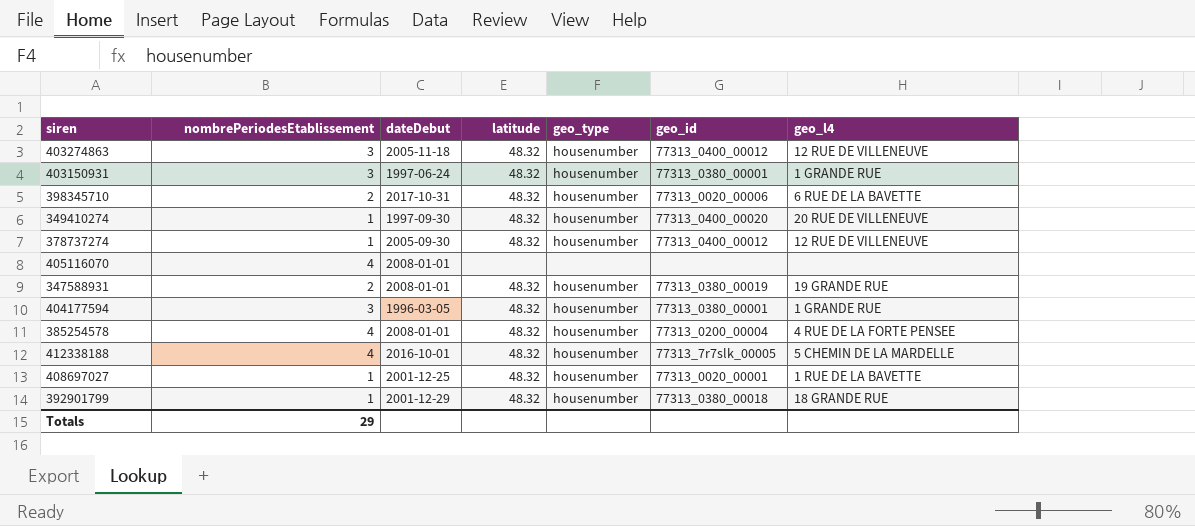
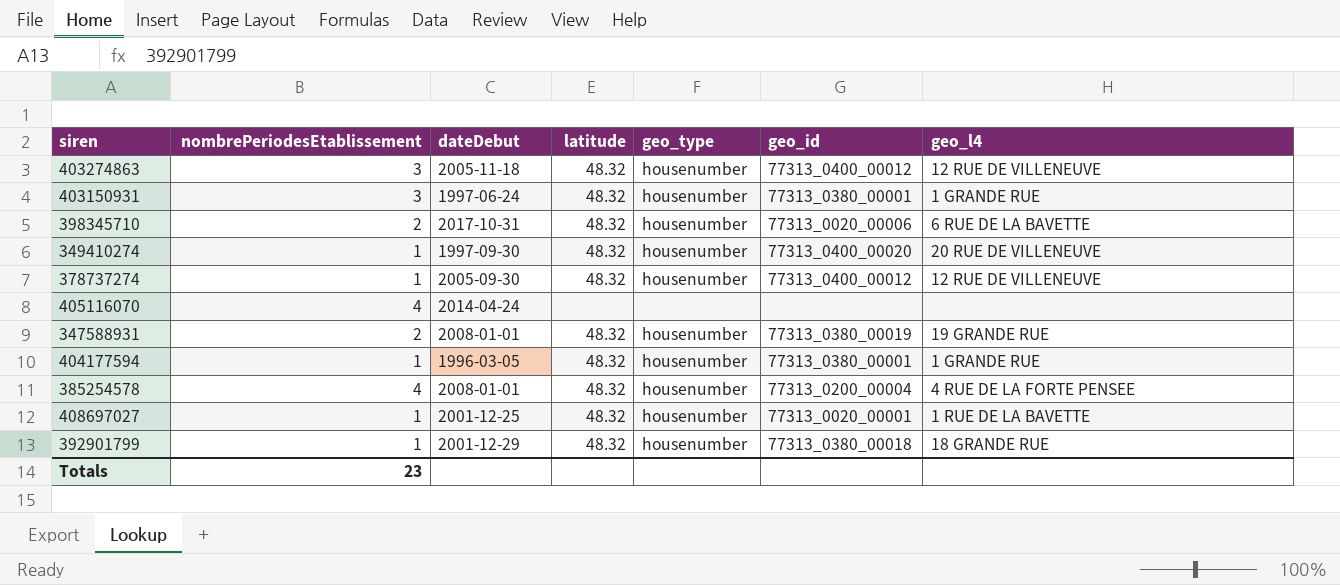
row 412338188: 4 | 2016-10-01 | 48.32 | housenumber | 77313_7r7slk_00005 | 5 CHEMIN DE LA MARDELLE -> none
405116070 | dateDebut: 2008-01-01 -> 2014-04-24
404177594 | nombrePeriodesEtablissement: 3 -> 1
Totals | nombrePeriodesEtablissement: 29 -> 23

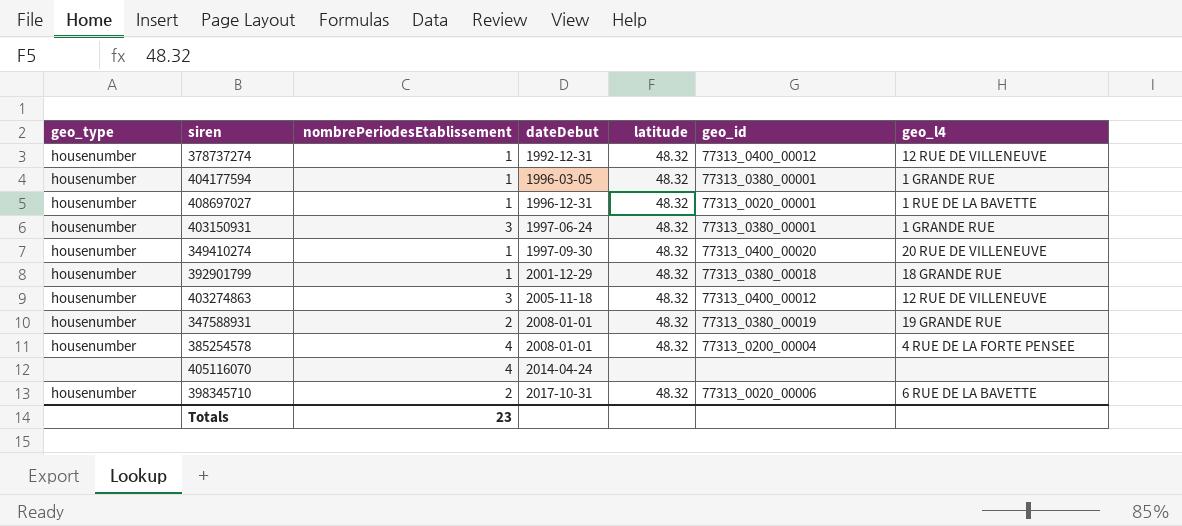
row order: none -> dateDebut ascending
column geo_type | position: 5 -> 1
378737274 | dateDebut: 2005-09-30 -> 1992-12-31
408697027 | dateDebut: 2001-12-25 -> 1996-12-31

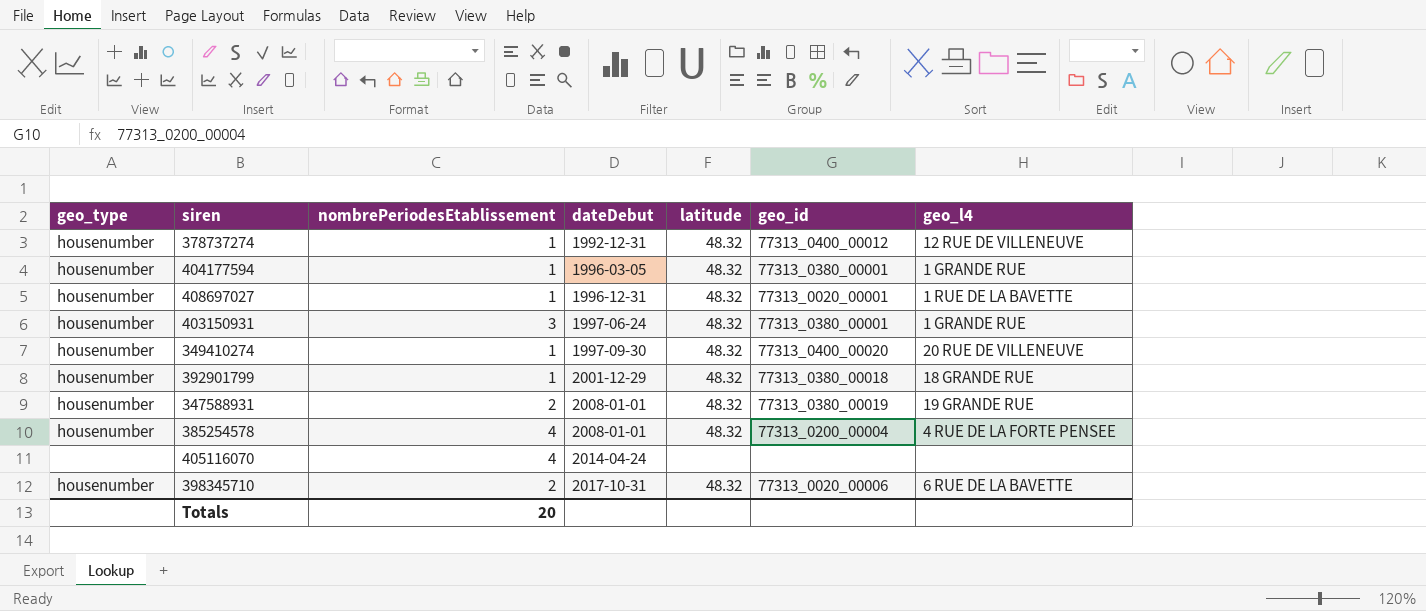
row 403274863: housenumber | 3 | 2005-11-18 | 48.32 | 77313_0400_00012 | 12 RUE DE VILLENEUVE -> none
Totals | nombrePeriodesEtablissement: 23 -> 20

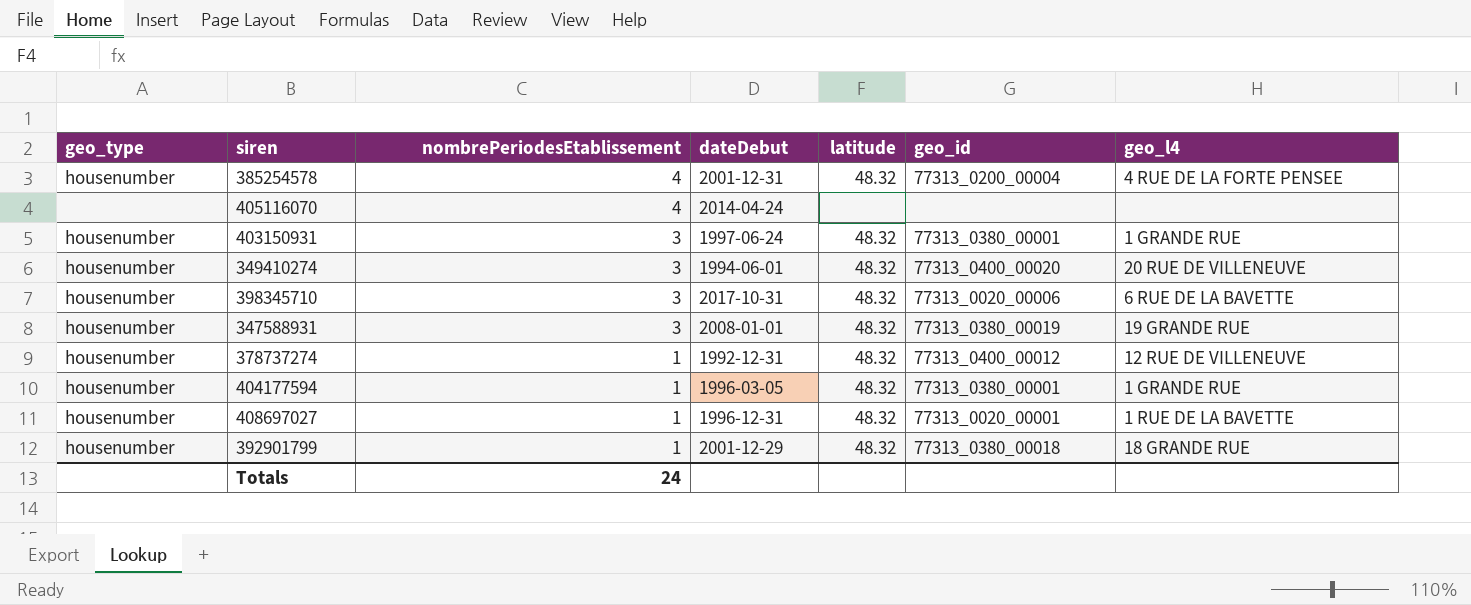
row order: dateDebut ascending -> nombrePeriodesEtablissement descending
385254578 | dateDebut: 2008-01-01 -> 2001-12-31
349410274 | nombrePeriodesEtablissement: 1 -> 3
349410274 | dateDebut: 1997-09-30 -> 1994-06-01
398345710 | nombrePeriodesEtablissement: 2 -> 3
347588931 | nombrePeriodesEtablissement: 2 -> 3
Totals | nombrePeriodesEtablissement: 20 -> 24

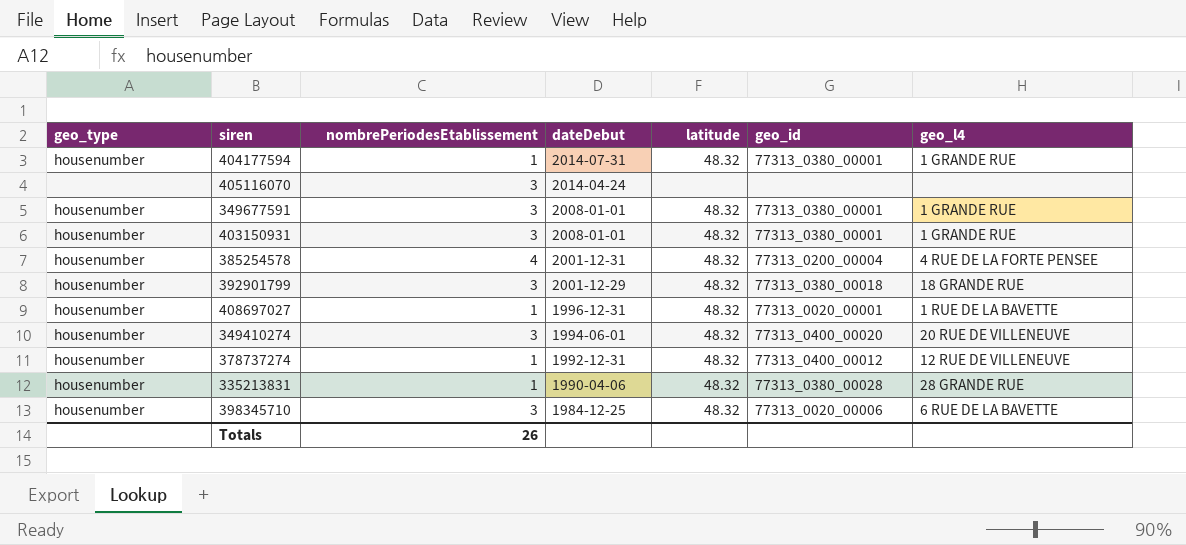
row order: nombrePeriodesEtablissement descending -> dateDebut descending
row 347588931: housenumber | 3 | 2008-01-01 | 48.32 | 77313_0380_00019 | 19 GRANDE RUE -> none
404177594 | dateDebut: 1996-03-05 -> 2014-07-31
405116070 | nombrePeriodesEtablissement: 4 -> 3
row 349677591: none -> housenumber | 3 | 2008-01-01 | 48.32 | 77313_0380_00001 | 1 GRANDE RUE
403150931 | dateDebut: 1997-06-24 -> 2008-01-01
392901799 | nombrePeriodesEtablissement: 1 -> 3
row 335213831: none -> housenumber | 1 | 1990-04-06 | 48.32 | 77313_0380_00028 | 28 GRANDE RUE
398345710 | dateDebut: 2017-10-31 -> 1984-12-25
Totals | nombrePeriodesEtablissement: 24 -> 26

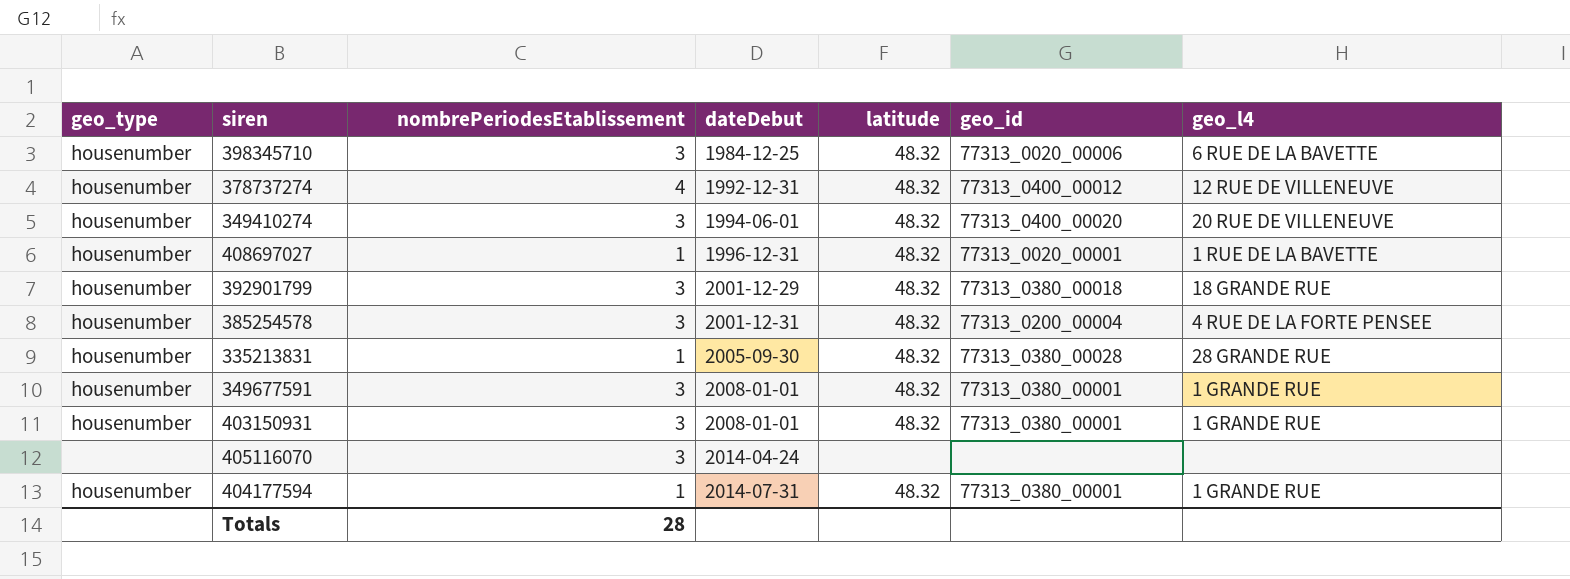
row order: dateDebut descending -> dateDebut ascending
378737274 | nombrePeriodesEtablissement: 1 -> 4
385254578 | nombrePeriodesEtablissement: 4 -> 3
335213831 | dateDebut: 1990-04-06 -> 2005-09-30
Totals | nombrePeriodesEtablissement: 26 -> 28

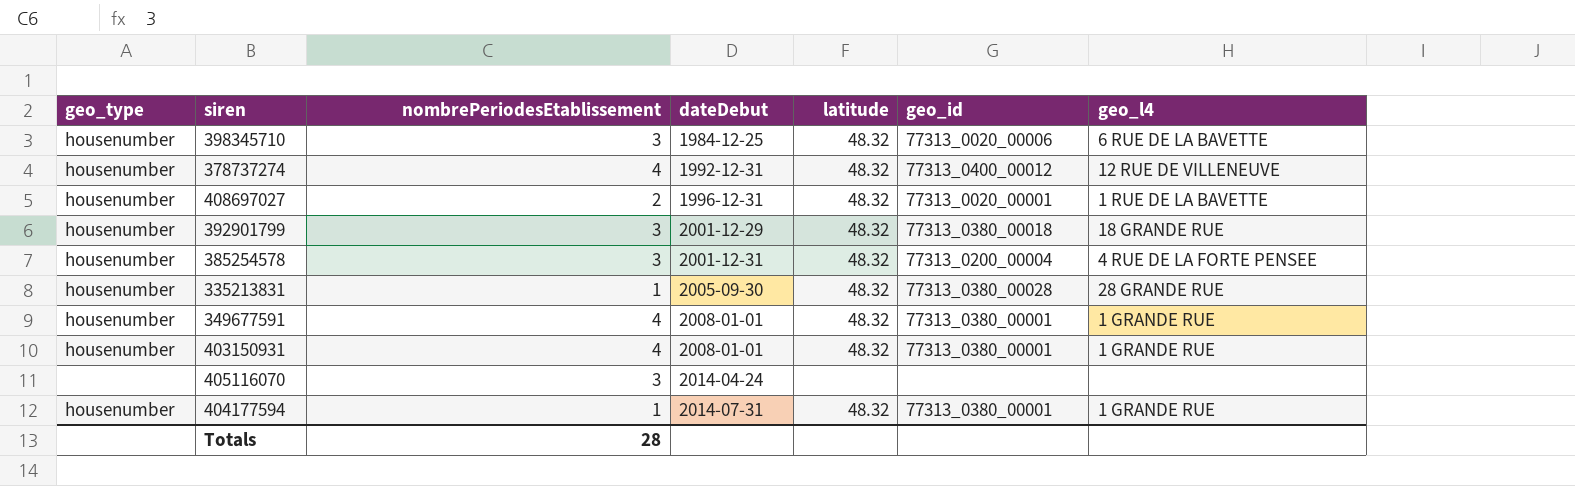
row 349410274: housenumber | 3 | 1994-06-01 | 48.32 | 77313_0400_00020 | 20 RUE DE VILLENEUVE -> none
408697027 | nombrePeriodesEtablissement: 1 -> 2
349677591 | nombrePeriodesEtablissement: 3 -> 4
403150931 | nombrePeriodesEtablissement: 3 -> 4

